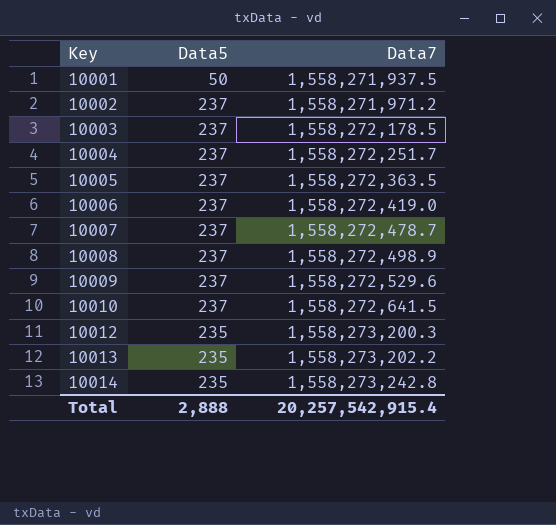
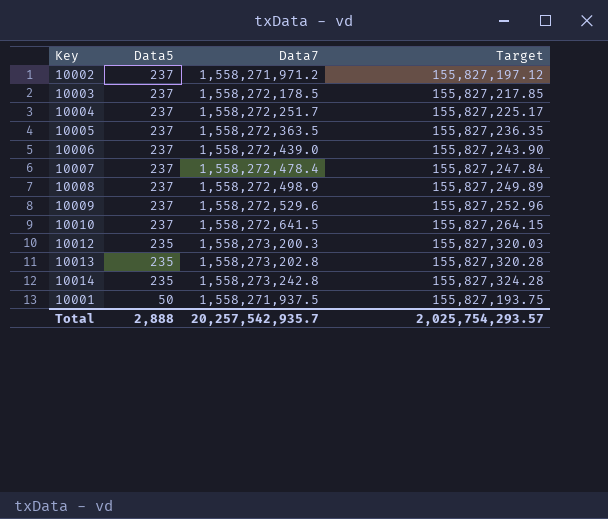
row order: Key ascending -> Data5 descending
column Target | formula: none -> [Data7] * 0.1
10006 | Data7: 1,558,272,419.0 -> 1,558,272,439.0
10007 | Data7: 1,558,272,478.7 -> 1,558,272,478.4
10013 | Data7: 1,558,273,202.2 -> 1,558,273,202.8
Total | Data7: 20,257,542,915.4 -> 20,257,542,935.7

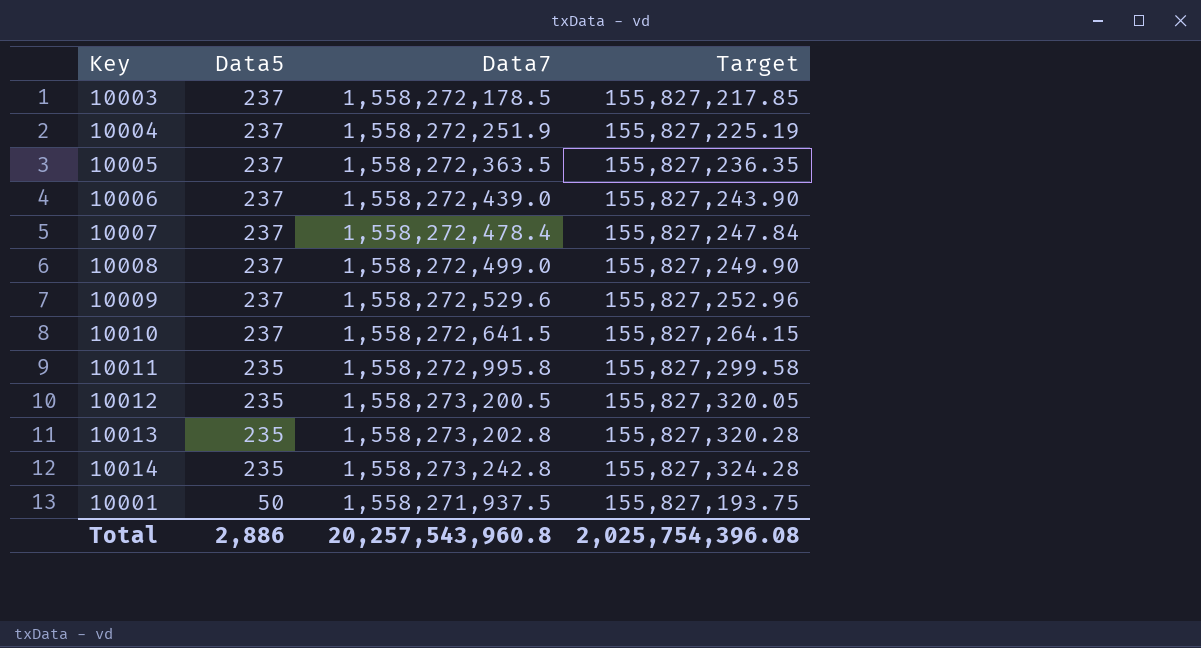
row 10002: 237 | 1,558,271,971.2 | 155,827,197.12 -> none
10004 | Data7: 1,558,272,251.7 -> 1,558,272,251.9
10004 | Target: 155,827,225.17 -> 155,827,225.19
10008 | Data7: 1,558,272,498.9 -> 1,558,272,499.0
10008 | Target: 155,827,249.89 -> 155,827,249.90
row 10011: none -> 235 | 1,558,272,995.8 | 155,827,299.58
10012 | Data7: 1,558,273,200.3 -> 1,558,273,200.5
10012 | Target: 155,827,320.03 -> 155,827,320.05
Total | Data5: 2,888 -> 2,886
Total | Data7: 20,257,542,935.7 -> 20,257,543,960.8
Total | Target: 2,025,754,293.57 -> 2,025,754,396.08

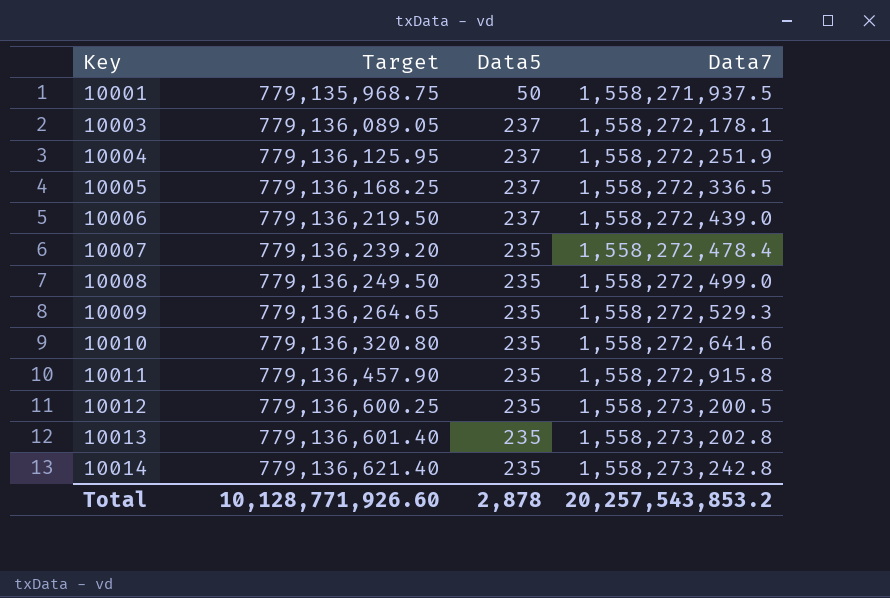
row order: Data5 descending -> Key ascending
column Target | formula: [Data7] * 0.1 -> [Data7] * 0.5
column Target | position: 4 -> 2
10003 | Data7: 1,558,272,178.5 -> 1,558,272,178.1
10005 | Data7: 1,558,272,363.5 -> 1,558,272,336.5
10007 | Data5: 237 -> 235
10008 | Data5: 237 -> 235
10009 | Data5: 237 -> 235
10009 | Data7: 1,558,272,529.6 -> 1,558,272,529.3
10010 | Data5: 237 -> 235
10010 | Data7: 1,558,272,641.5 -> 1,558,272,641.6
10011 | Data7: 1,558,272,995.8 -> 1,558,272,915.8
Total | Target: 2,025,754,396.08 -> 10,128,771,926.60
Total | Data5: 2,886 -> 2,878
Total | Data7: 20,257,543,960.8 -> 20,257,543,853.2

